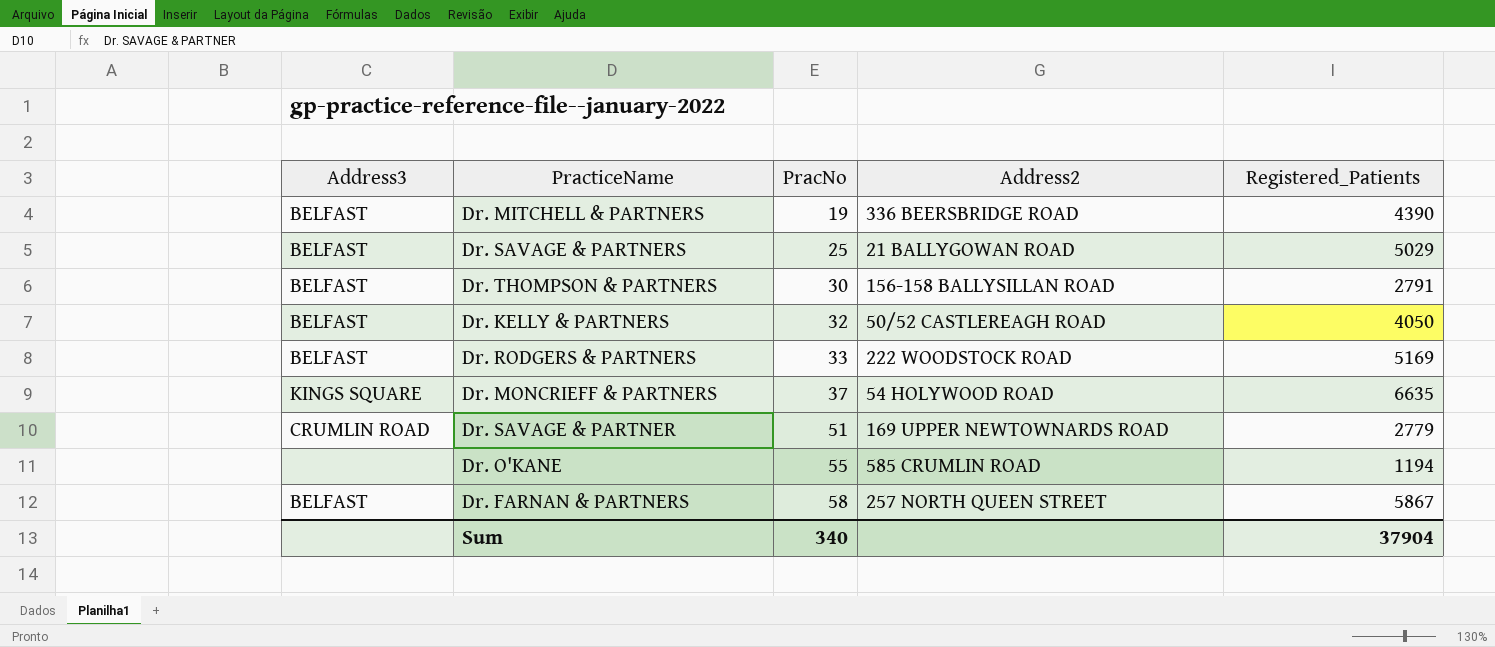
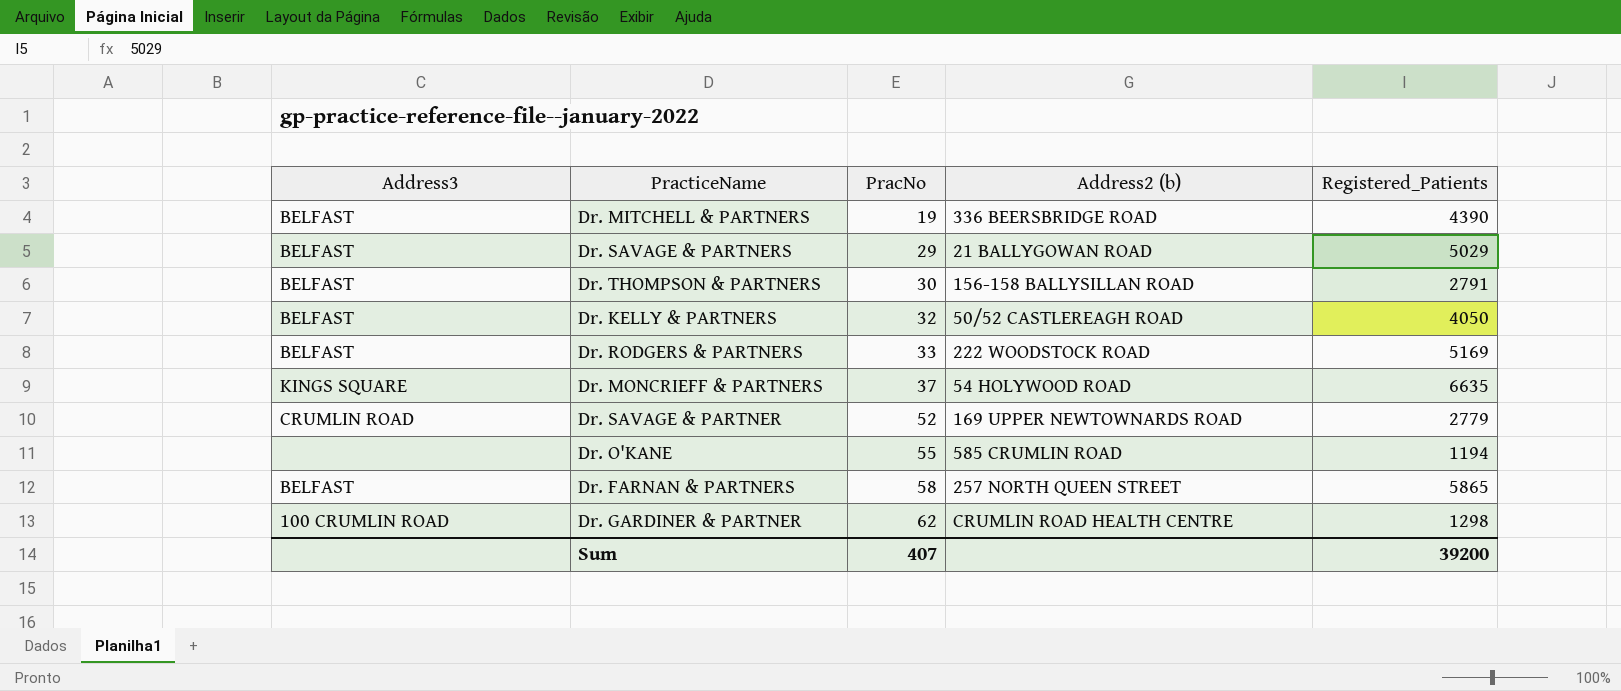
column name: Address2 -> Address2 (b)
Dr. SAVAGE & PARTNERS | PracNo: 25 -> 29
Dr. SAVAGE & PARTNER | PracNo: 51 -> 52
Dr. FARNAN & PARTNERS | Registered_Patients: 5867 -> 5865
row Dr. GARDINER & PARTNER: none -> 100 CRUMLIN ROAD | 62 | CRUMLIN ROAD HEALTH CENTRE | 1298
Sum | PracNo: 340 -> 407
Sum | Registered_Patients: 37904 -> 39200

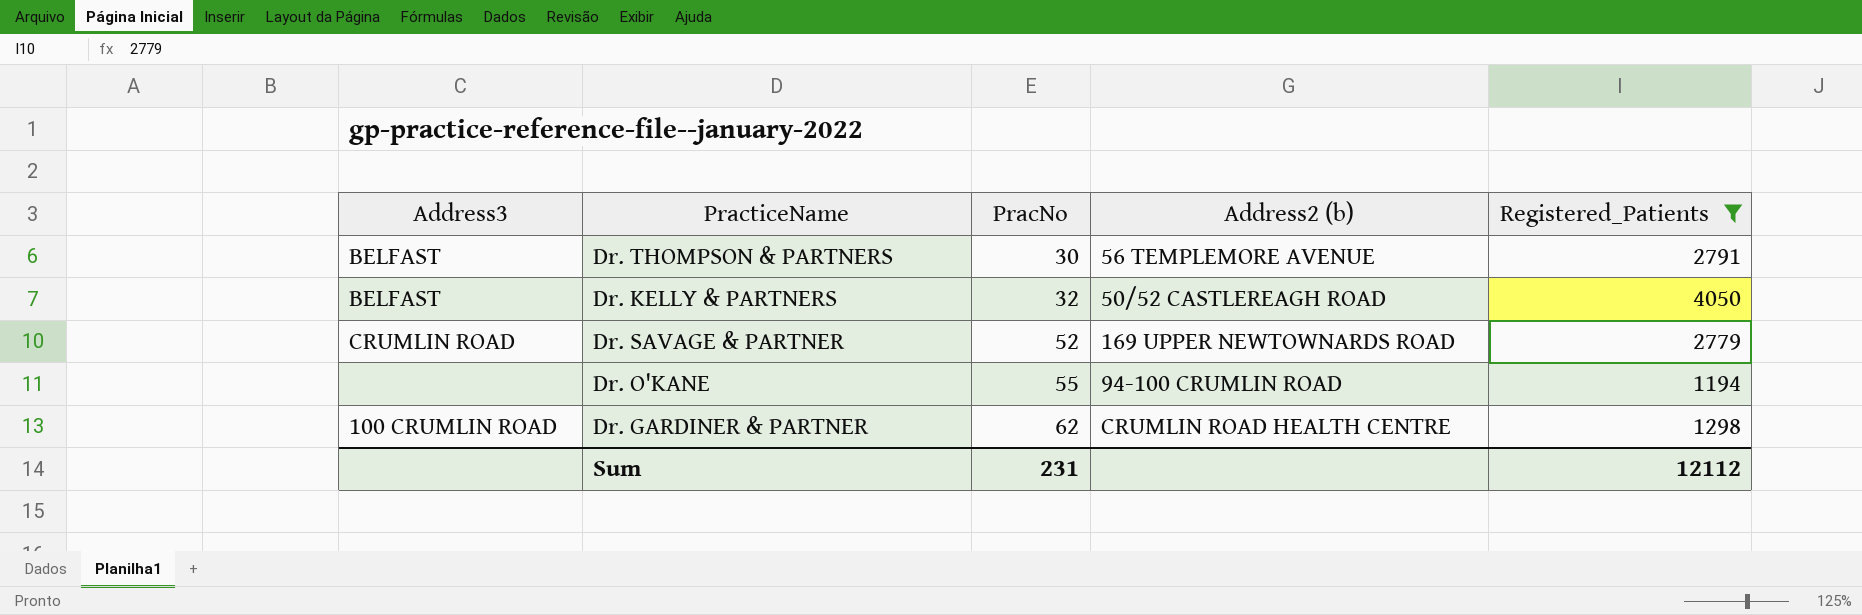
filter: none -> Registered_Patients <= 4050
Dr. THOMPSON & PARTNERS | Address2 (b): 156-158 BALLYSILLAN ROAD -> 56 TEMPLEMORE AVENUE
Dr. O'KANE | Address2 (b): 585 CRUMLIN ROAD -> 94-100 CRUMLIN ROAD
Sum | PracNo: 407 -> 231
Sum | Registered_Patients: 39200 -> 12112

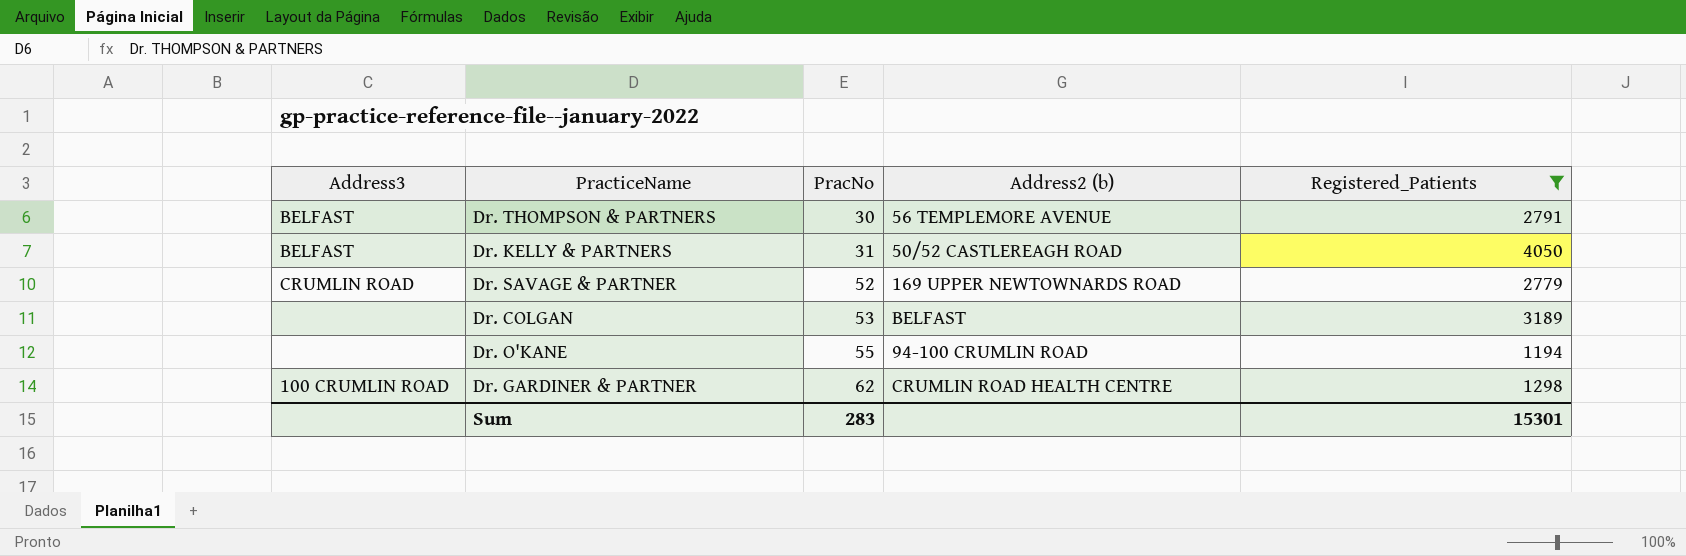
Dr. KELLY & PARTNERS | PracNo: 32 -> 31
row Dr. COLGAN: none -> none | 53 | BELFAST | 3189
Sum | PracNo: 231 -> 283
Sum | Registered_Patients: 12112 -> 15301

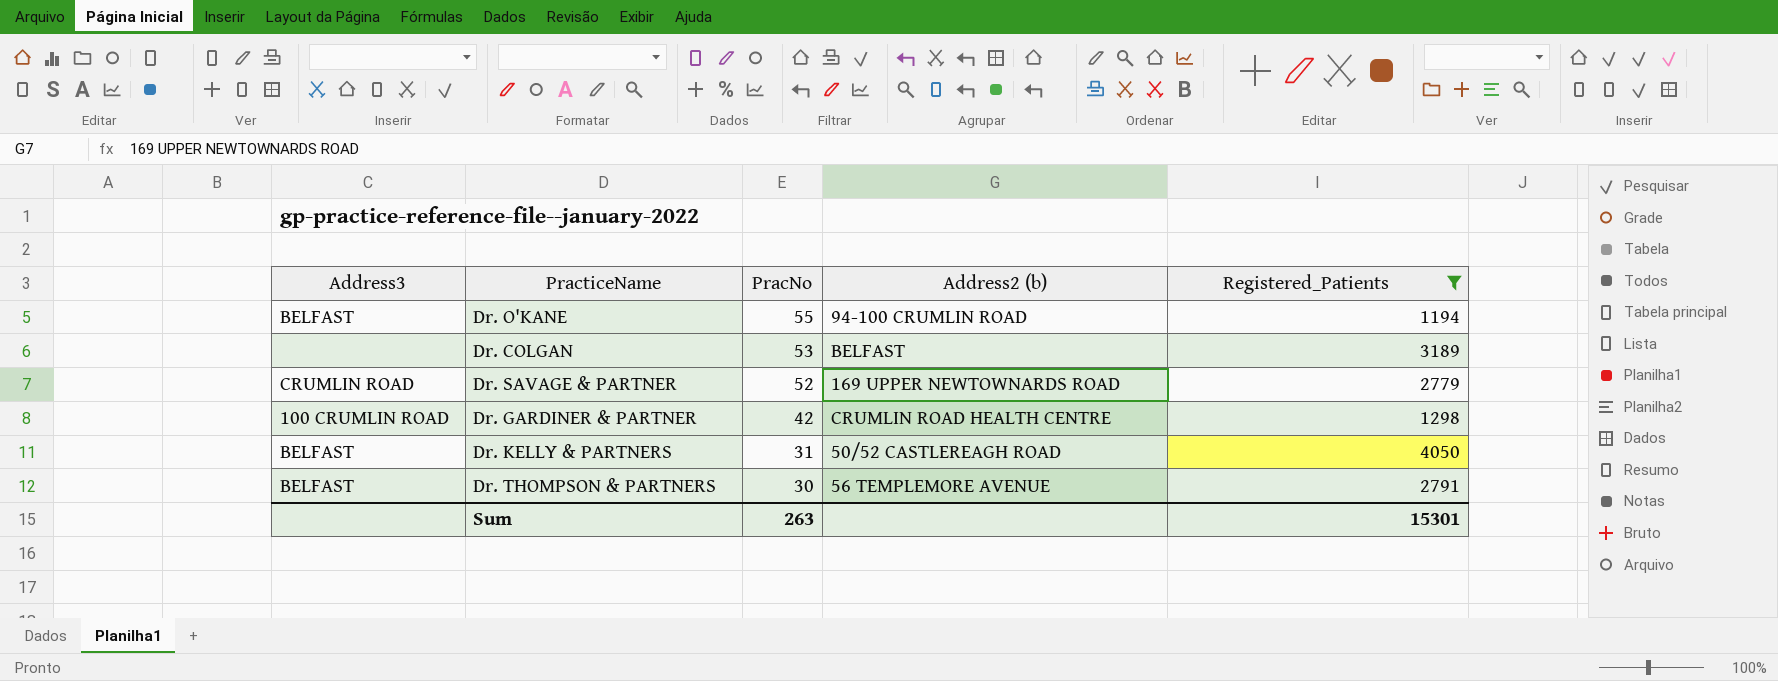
row order: PracNo ascending -> PracNo descending
Dr. O'KANE | Address3: none -> BELFAST
Dr. GARDINER & PARTNER | PracNo: 62 -> 42
Sum | PracNo: 283 -> 263

